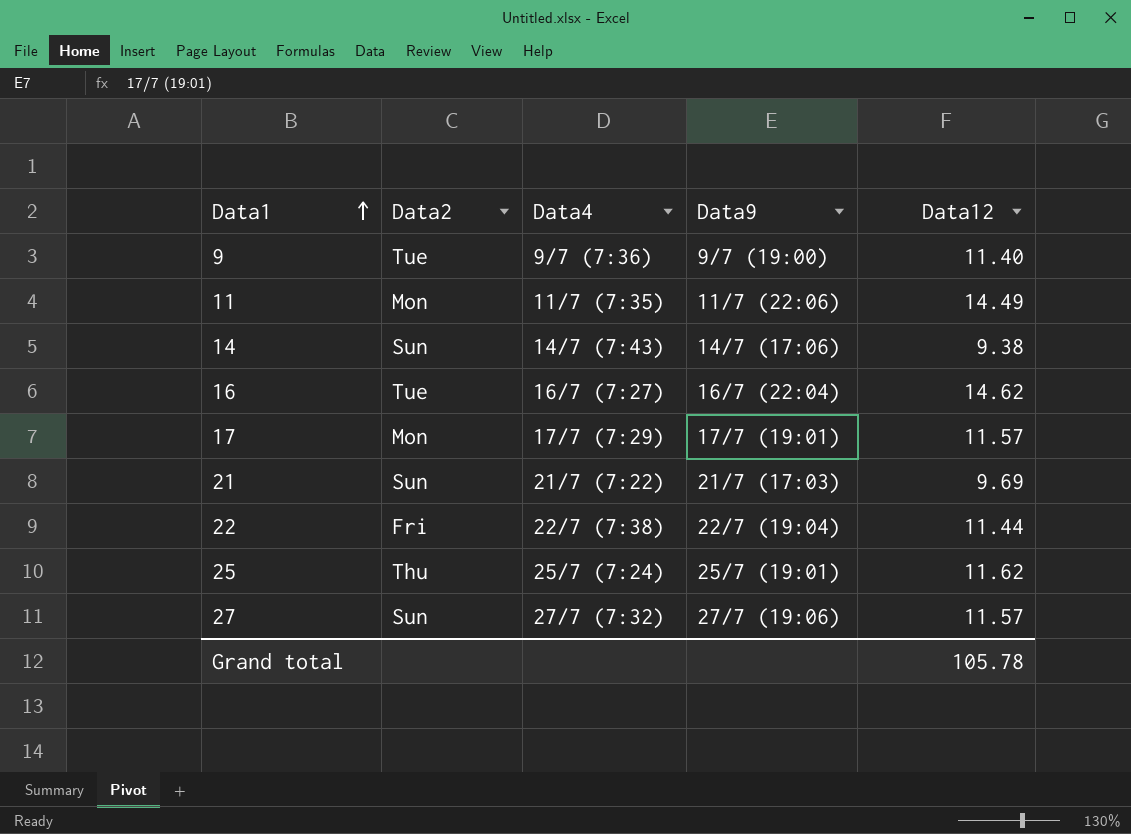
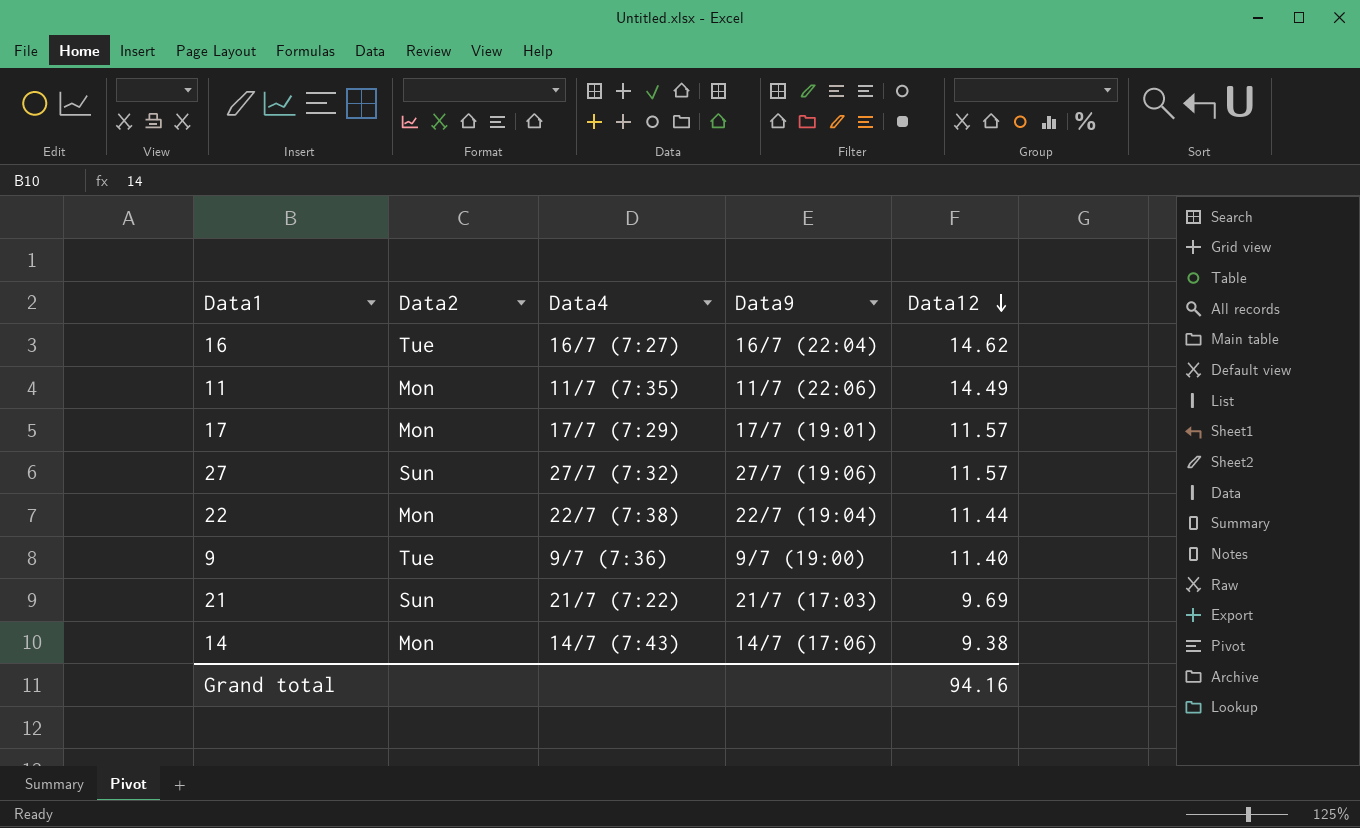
row order: Data1 ascending -> Data12 descending
row 25: Thu | 25/7 (7:24) | 25/7 (19:01) | 11.62 -> none
22 | Data2: Fri -> Mon
14 | Data2: Sun -> Mon
Grand total | Data12: 105.78 -> 94.16

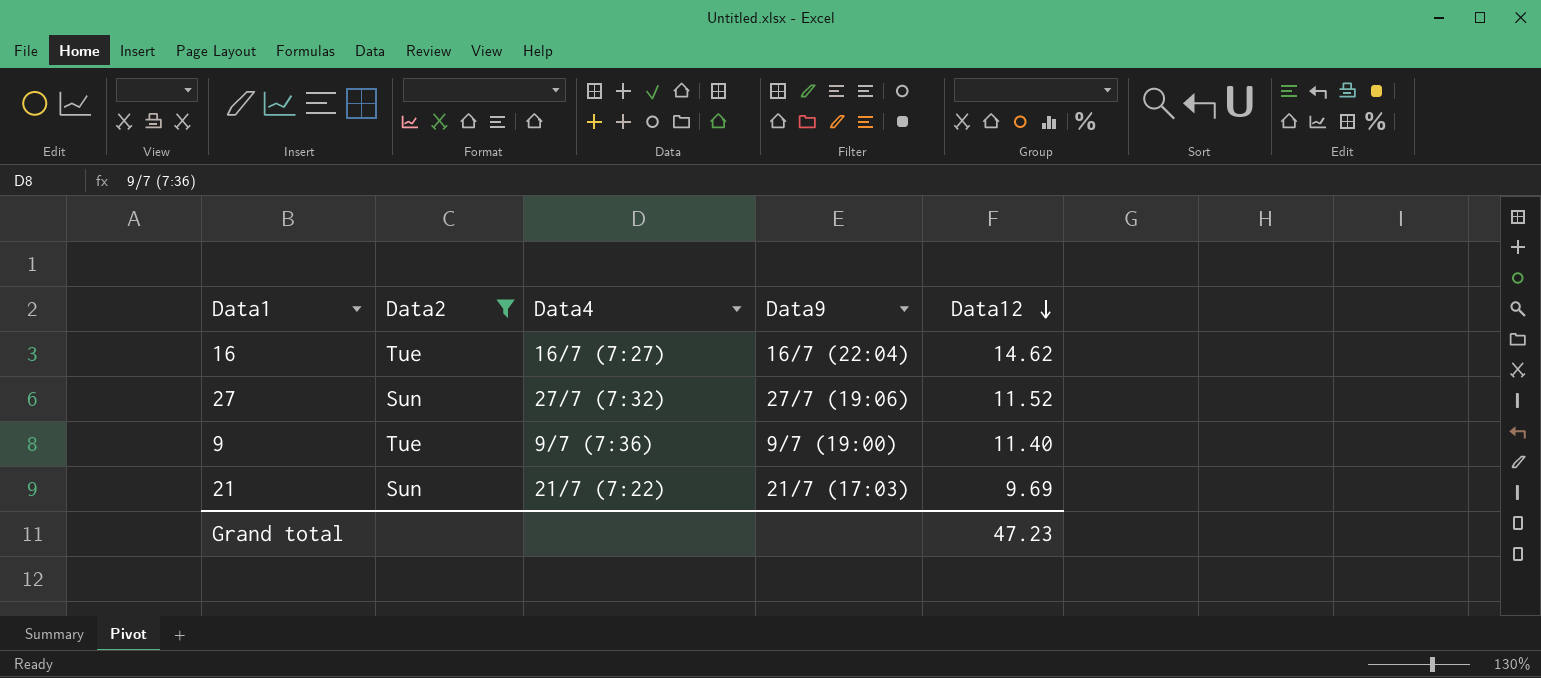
filter: none -> Data2 != Mon
27 | Data12: 11.57 -> 11.52
Grand total | Data12: 94.16 -> 47.23

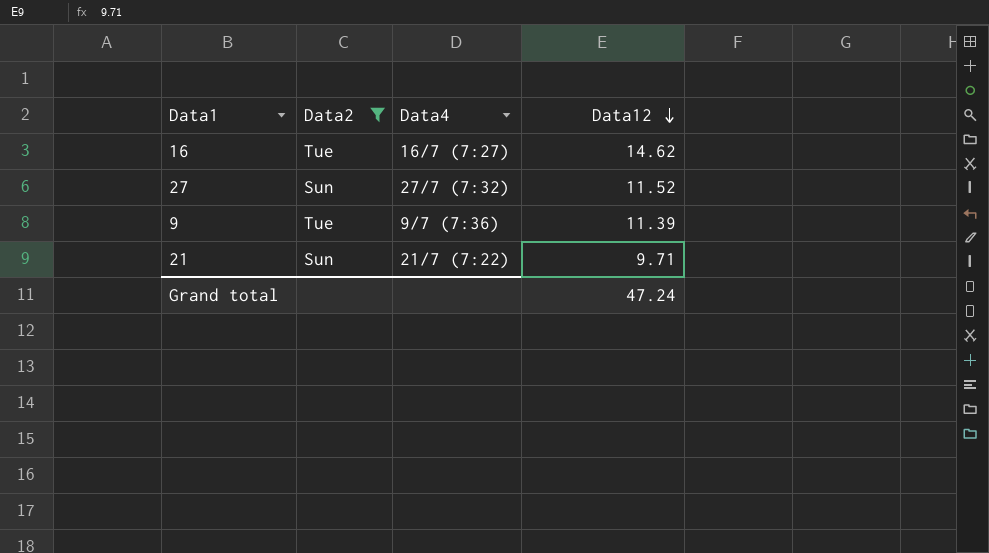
column Data9 | position: 4 -> none
9 | Data12: 11.40 -> 11.39
21 | Data12: 9.69 -> 9.71
Grand total | Data12: 47.23 -> 47.24

